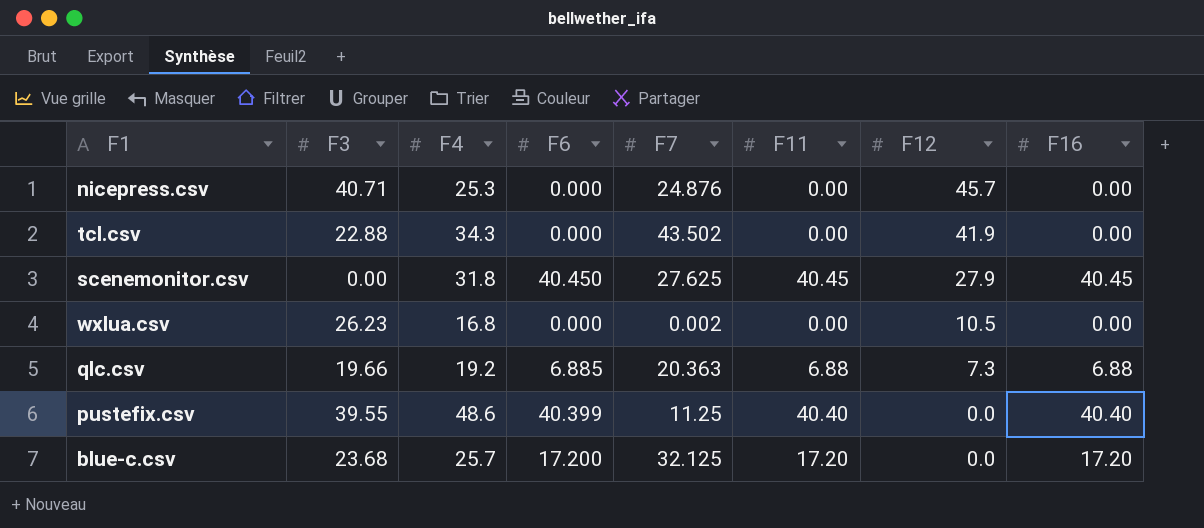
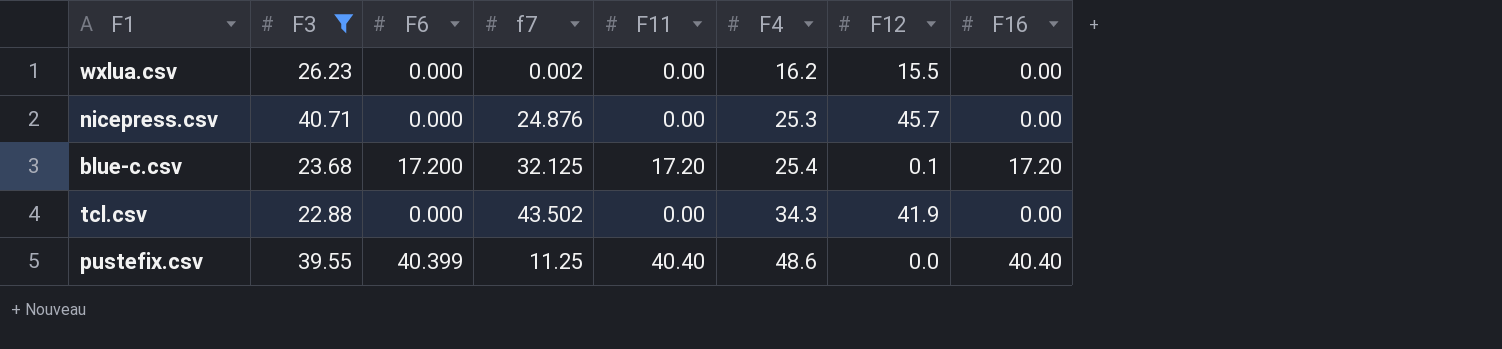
filter: none -> F3 >= 22.88
row order: F12 descending -> F4 ascending
column name: F7 -> f7
column F4 | position: 3 -> 6
wxlua.csv | F4: 16.8 -> 16.2
wxlua.csv | F12: 10.5 -> 15.5
blue-c.csv | F4: 25.7 -> 25.4
blue-c.csv | F12: 0.0 -> 0.1

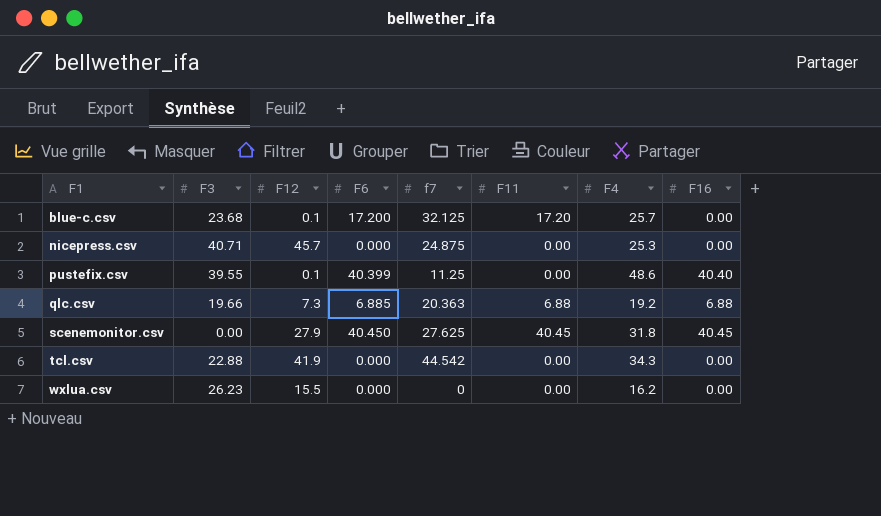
filter: F3 >= 22.88 -> none
row order: F4 ascending -> F1 ascending
column F12 | position: 7 -> 3
blue-c.csv | F4: 25.4 -> 25.7
blue-c.csv | F16: 17.20 -> 0.00
nicepress.csv | f7: 24.876 -> 24.875
pustefix.csv | F12: 0.0 -> 0.1
pustefix.csv | F11: 40.40 -> 0.00
tcl.csv | f7: 43.502 -> 44.542
wxlua.csv | f7: 0.002 -> 0

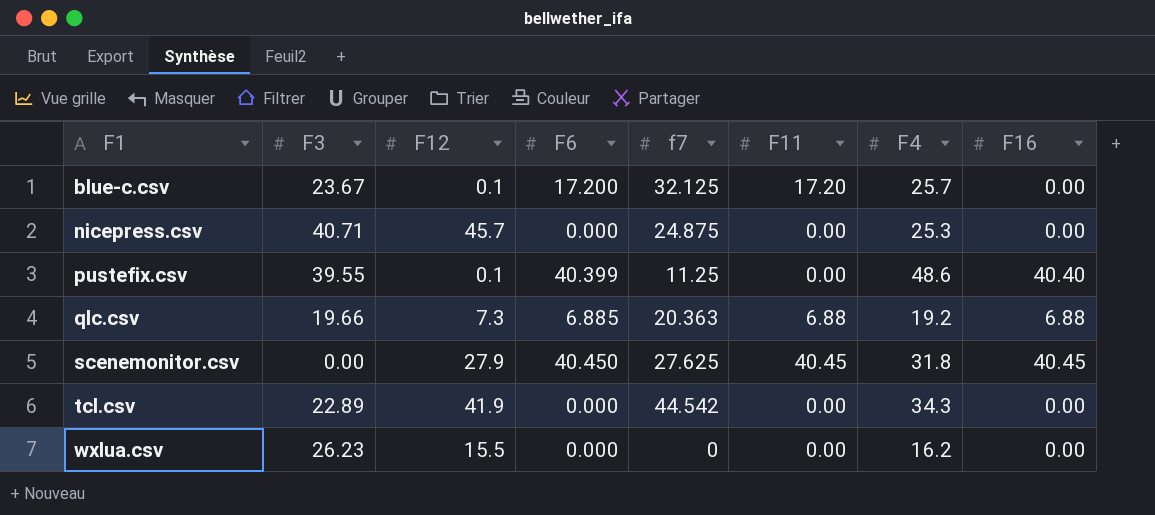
blue-c.csv | F3: 23.68 -> 23.67
tcl.csv | F3: 22.88 -> 22.89

